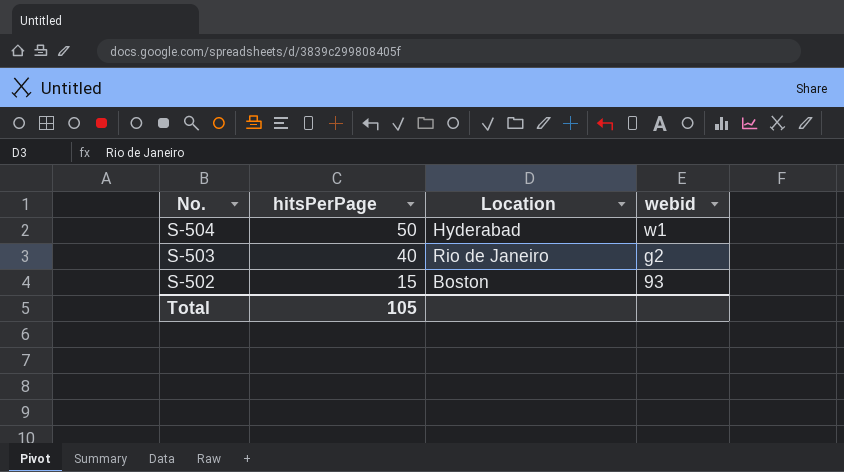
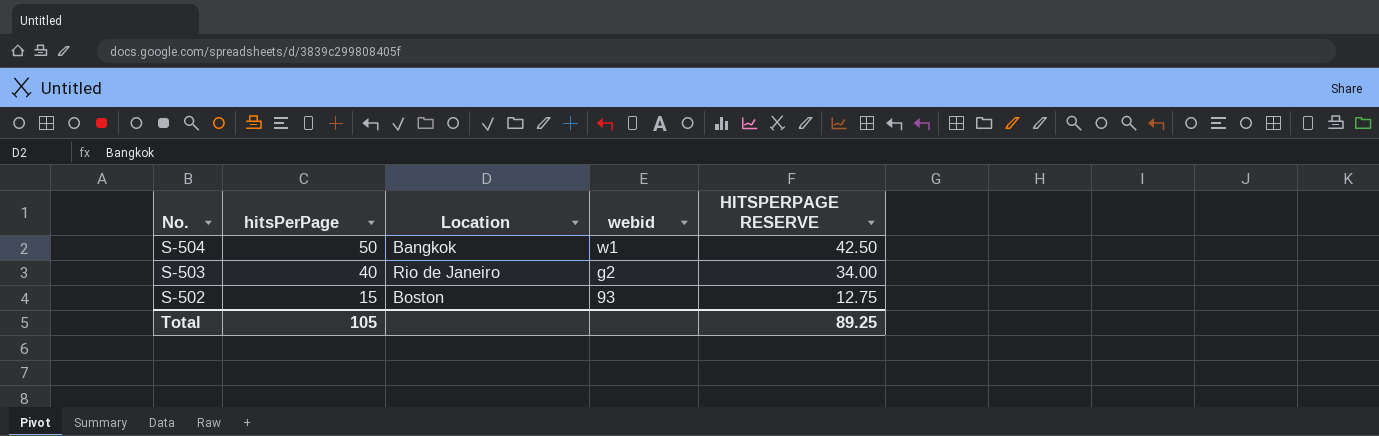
column HITSPERPAGE RESERVE | formula: none -> [hitsPerPage] * 0.85
S-504 | Location: Hyderabad -> Bangkok

